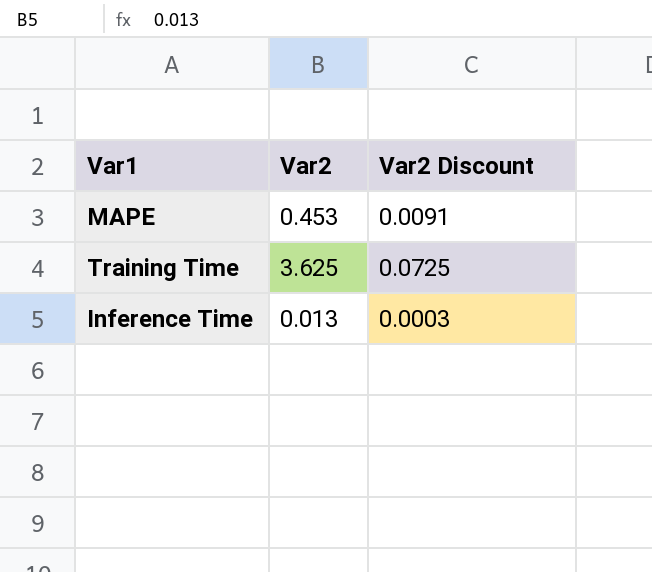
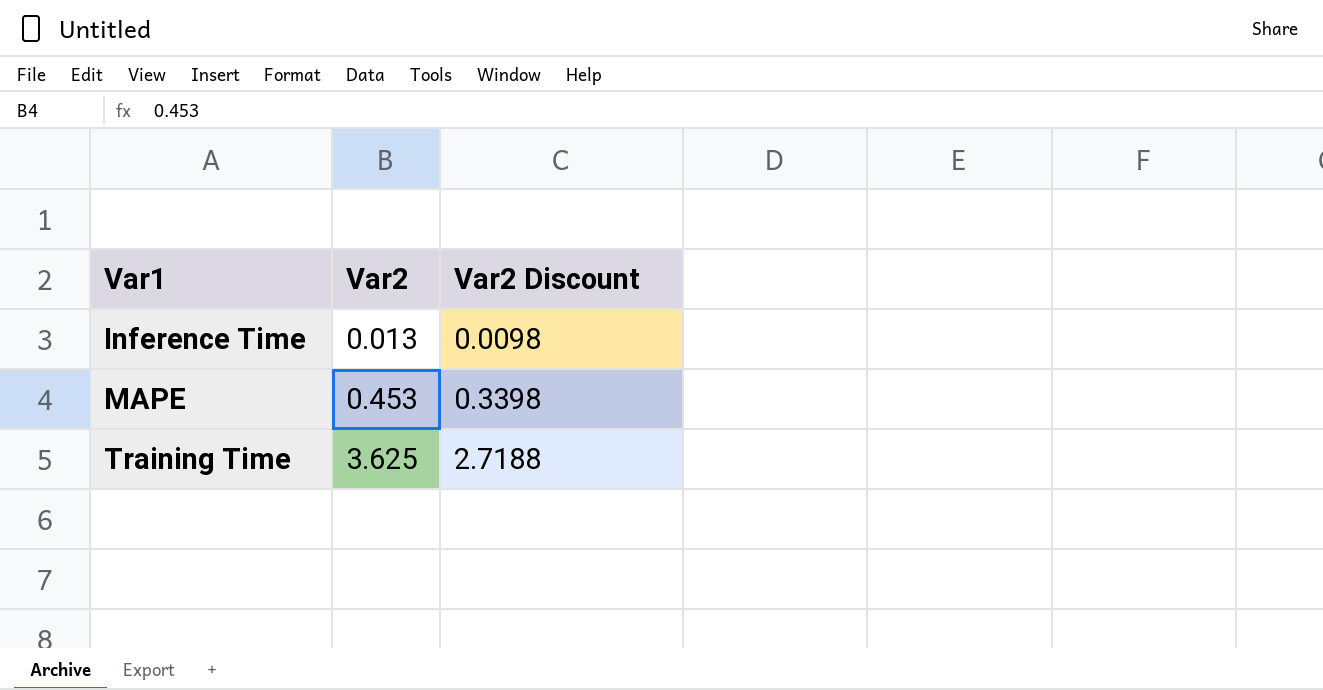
row order: none -> Var1 ascending
column Var2 Discount | formula: [Var2] * 0.02 -> [Var2] * 0.75

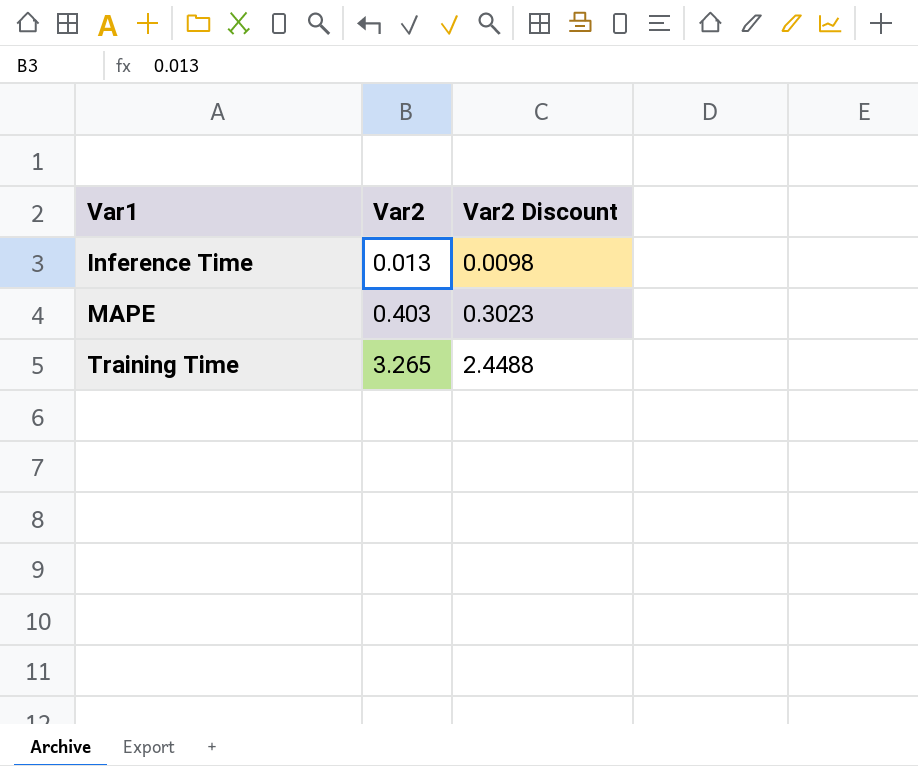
MAPE | Var2: 0.453 -> 0.403
MAPE | Var2 Discount: 0.3398 -> 0.3023
Training Time | Var2: 3.625 -> 3.265
Training Time | Var2 Discount: 2.7188 -> 2.4488

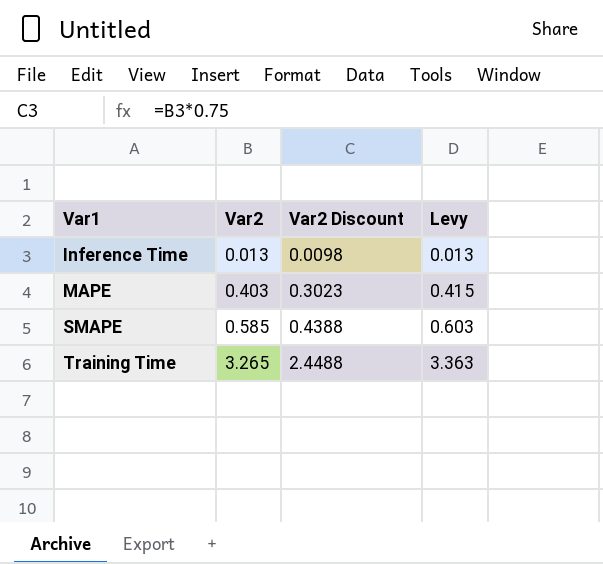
column Levy | formula: none -> [Var2] * 1.03
row SMAPE: none -> 0.585 | 0.4388 | 0.603

